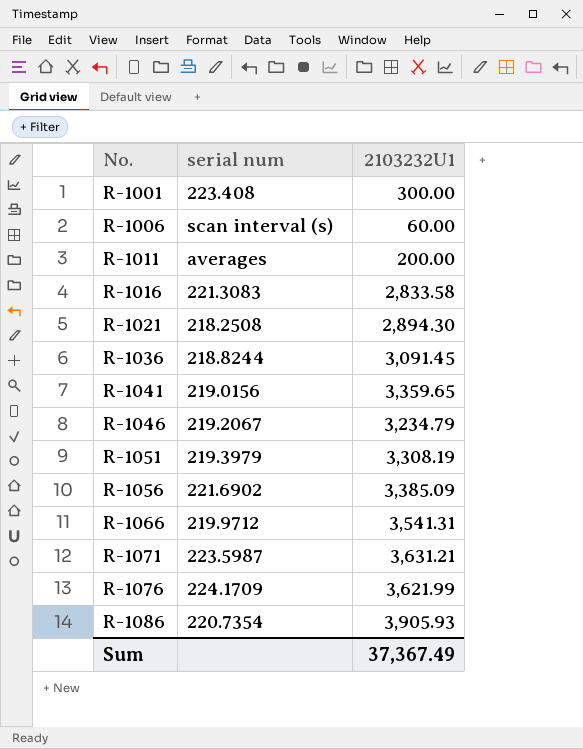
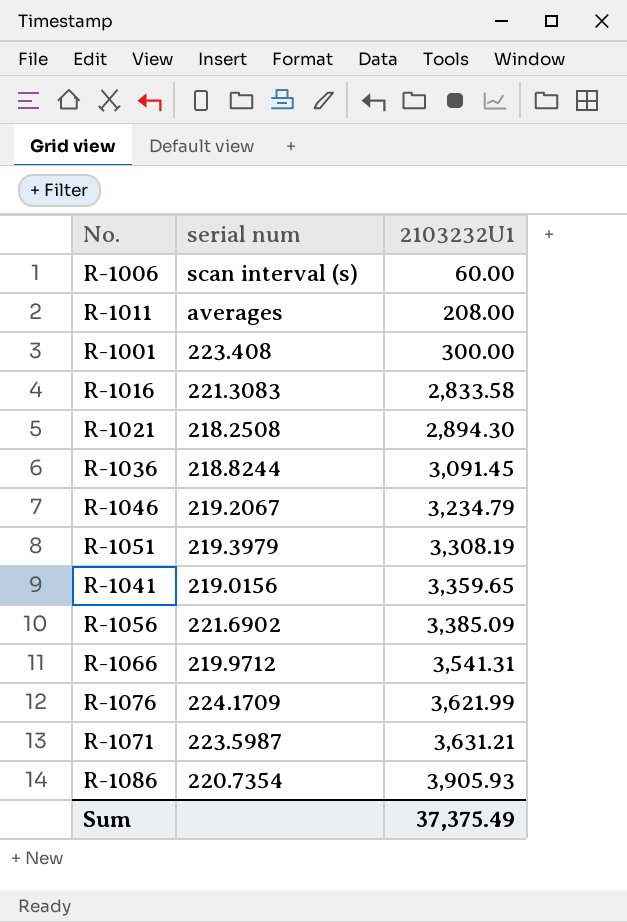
row order: No. ascending -> 2103232U1 ascending
R-1011 | 2103232U1: 200.00 -> 208.00
Sum | 2103232U1: 37,367.49 -> 37,375.49

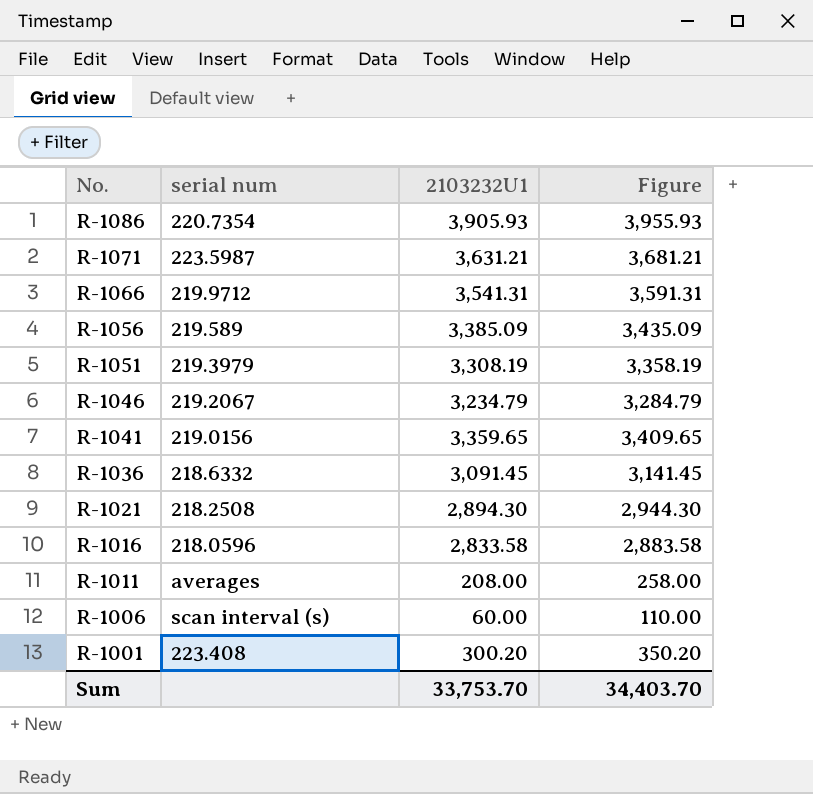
row order: 2103232U1 ascending -> No. descending
column Figure | formula: none -> [2103232U1] + 50
row R-1076: 224.1709 | 3,621.99 -> none
R-1056 | serial num: 221.6902 -> 219.589
R-1036 | serial num: 218.8244 -> 218.6332
R-1016 | serial num: 221.3083 -> 218.0596
R-1001 | 2103232U1: 300.00 -> 300.20
Sum | 2103232U1: 37,375.49 -> 33,753.70

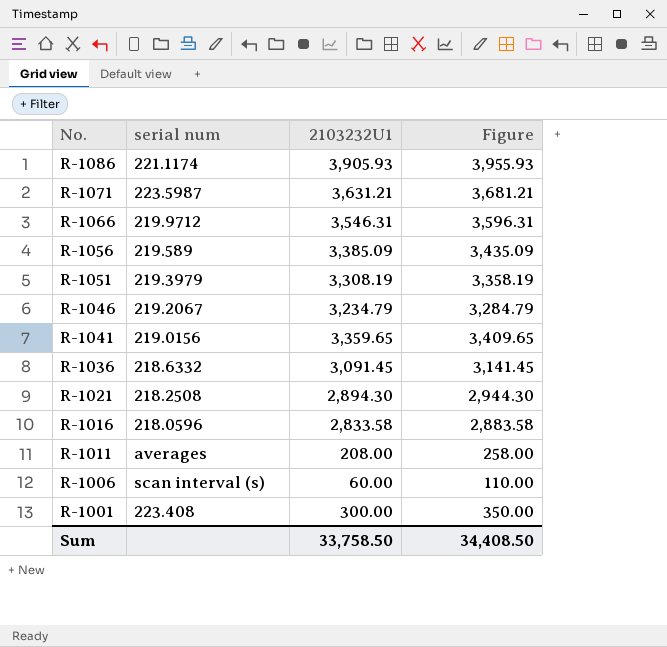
R-1086 | serial num: 220.7354 -> 221.1174
R-1066 | 2103232U1: 3,541.31 -> 3,546.31
R-1066 | Figure: 3,591.31 -> 3,596.31
R-1001 | 2103232U1: 300.20 -> 300.00
R-1001 | Figure: 350.20 -> 350.00
Sum | 2103232U1: 33,753.70 -> 33,758.50
Sum | Figure: 34,403.70 -> 34,408.50

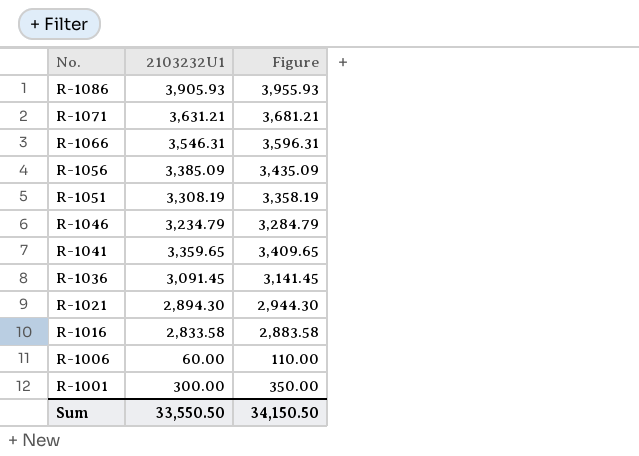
column serial num | position: 2 -> none
row R-1011: averages | 208.00 | 258.00 -> none
Sum | 2103232U1: 33,758.50 -> 33,550.50
Sum | Figure: 34,408.50 -> 34,150.50

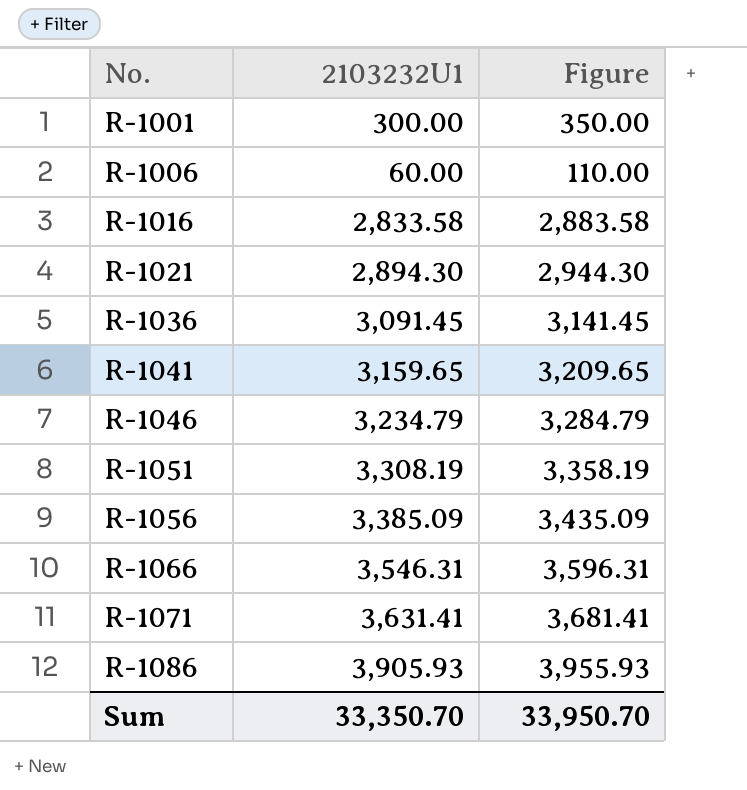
row order: No. descending -> No. ascending
R-1041 | 2103232U1: 3,359.65 -> 3,159.65
R-1041 | Figure: 3,409.65 -> 3,209.65
R-1071 | 2103232U1: 3,631.21 -> 3,631.41
R-1071 | Figure: 3,681.21 -> 3,681.41
Sum | 2103232U1: 33,550.50 -> 33,350.70
Sum | Figure: 34,150.50 -> 33,950.70

